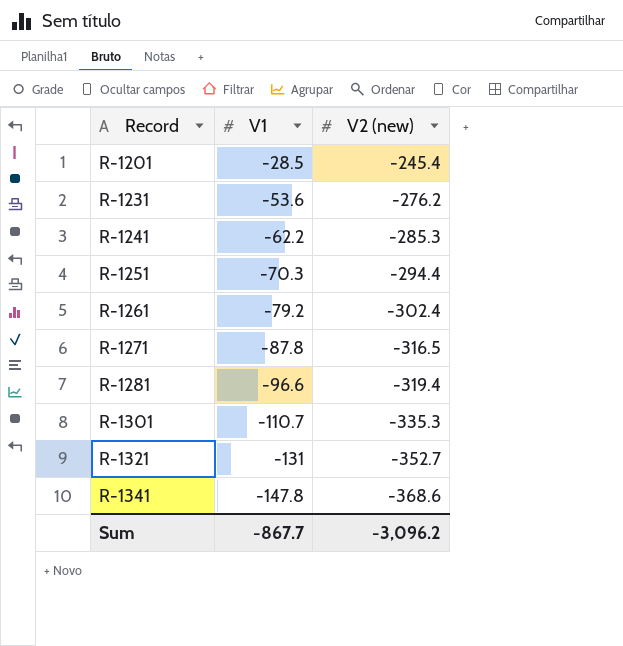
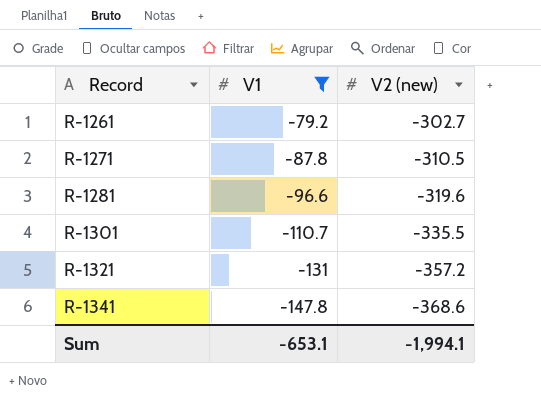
filter: none -> V1 <= -79.2
R-1261 | V2 (new): -302.4 -> -302.7
R-1271 | V2 (new): -316.5 -> -310.5
R-1281 | V2 (new): -319.4 -> -319.6
R-1301 | V2 (new): -335.3 -> -335.5
R-1321 | V2 (new): -352.7 -> -357.2
Sum | V1: -867.7 -> -653.1
Sum | V2 (new): -3,096.2 -> -1,994.1

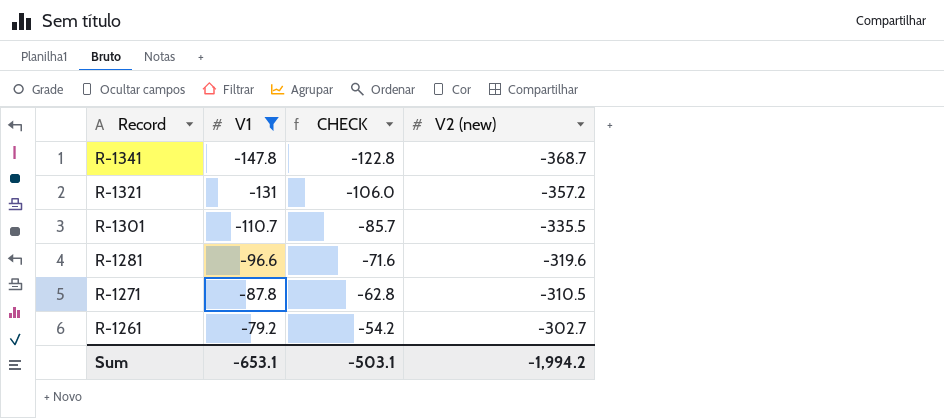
row order: Record ascending -> Record descending
column CHECK | formula: none -> [V1] + 25
R-1341 | V2 (new): -368.6 -> -368.7
Sum | V2 (new): -1,994.1 -> -1,994.2

